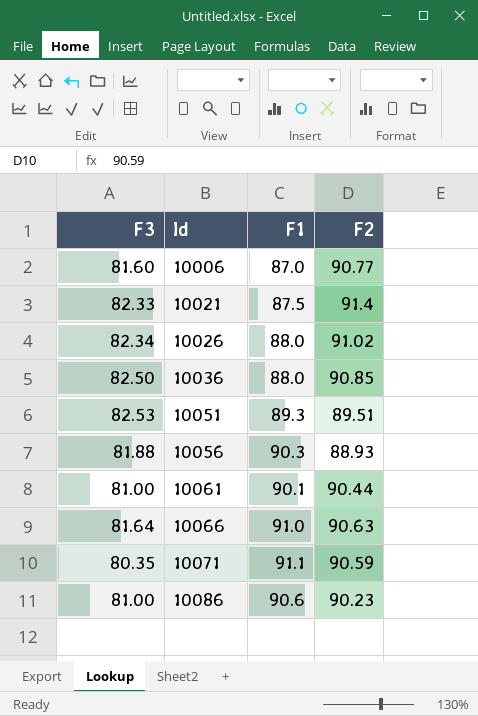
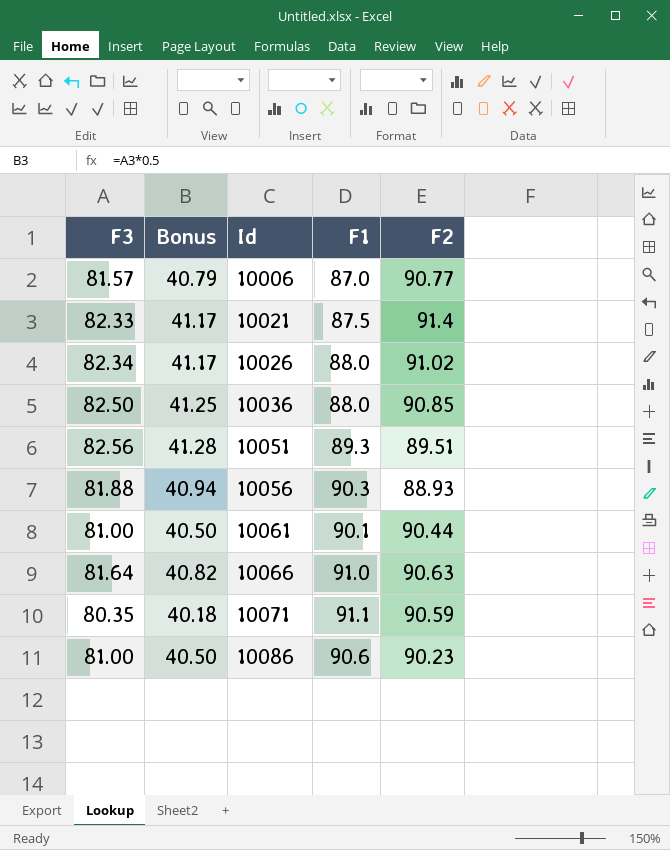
column Bonus | formula: none -> [F3] * 0.5
10006 | F3: 81.60 -> 81.57
10051 | F3: 82.53 -> 82.56

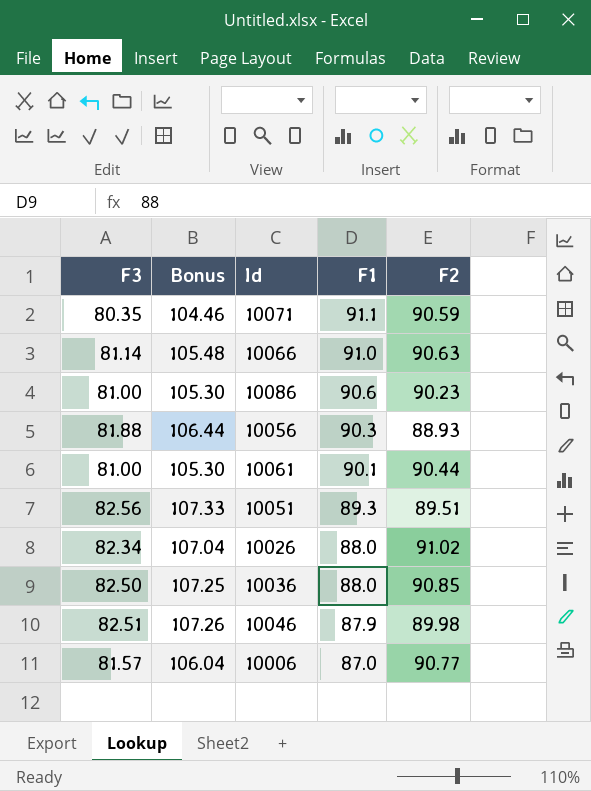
row order: Id ascending -> F1 descending
column Bonus | formula: [F3] * 0.5 -> [F3] * 1.3
row 10021: 82.33 | 41.17 | 87.5 | 91.4 -> none
10066 | F3: 81.64 -> 81.14
row 10046: none -> 82.51 | 107.26 | 87.9 | 89.98

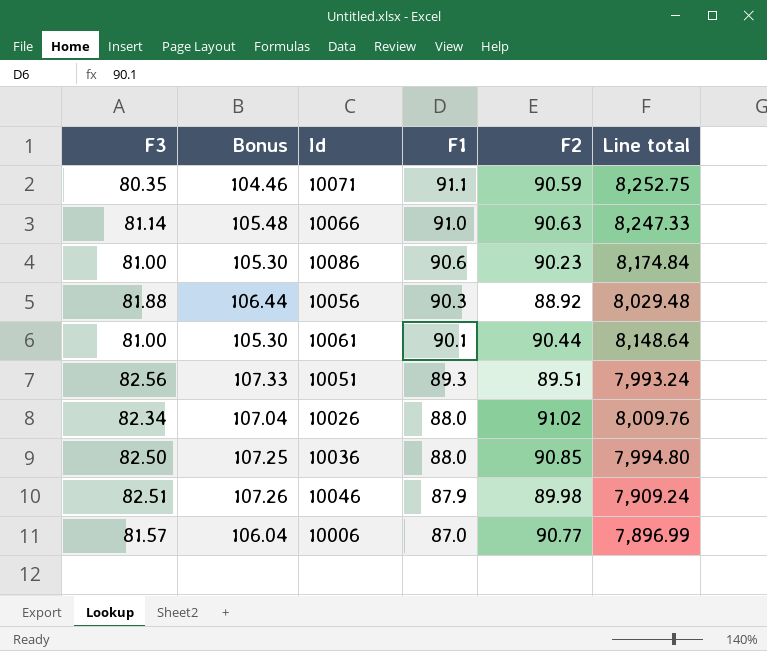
column Line total | formula: none -> [F1] * [F2]
10056 | F2: 88.93 -> 88.92

